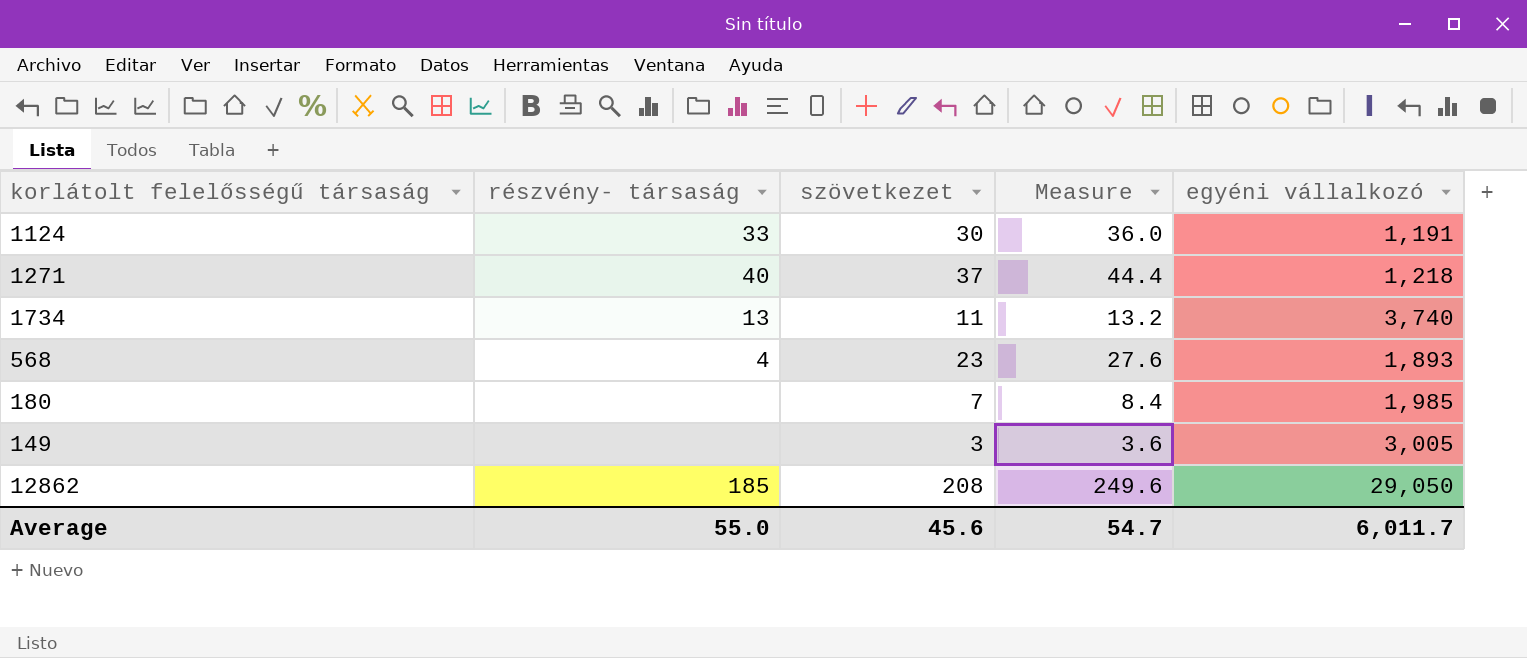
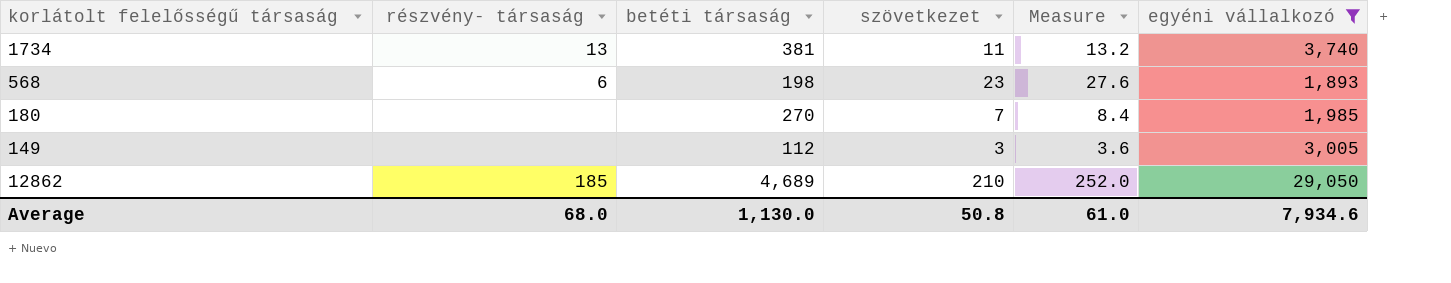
filter: none -> egyéni vállalkozó >= 1,893
column betéti társaság | position: none -> 3
568 | részvény- társaság: 4 -> 6
12862 | szövetkezet: 208 -> 210
12862 | Measure: 249.6 -> 252.0
Average | részvény- társaság: 55.0 -> 68.0
Average | szövetkezet: 45.6 -> 50.8
Average | Measure: 54.7 -> 61.0
Average | egyéni vállalkozó: 6,011.7 -> 7,934.6

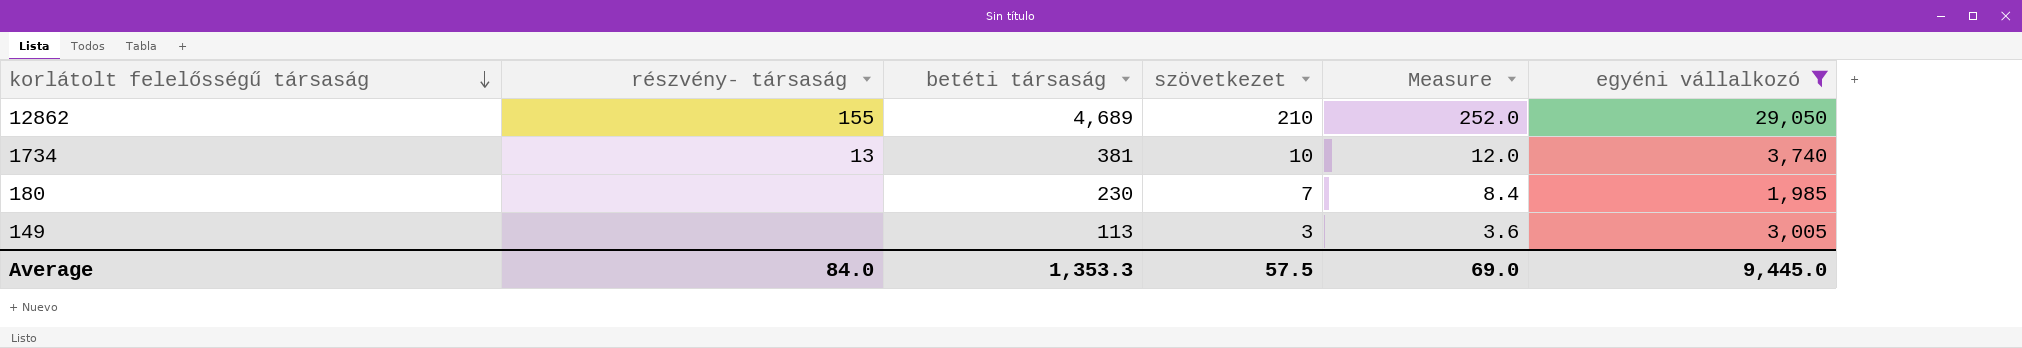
row order: none -> korlátolt felelősségű társaság descending
row 568: 6 | 198 | 23 | 27.6 | 1,893 -> none
12862 | részvény- társaság: 185 -> 155
1734 | szövetkezet: 11 -> 10
1734 | Measure: 13.2 -> 12.0
180 | betéti társaság: 270 -> 230
149 | betéti társaság: 112 -> 113
Average | részvény- társaság: 68.0 -> 84.0
Average | betéti társaság: 1,130.0 -> 1,353.3
Average | szövetkezet: 50.8 -> 57.5
Average | Measure: 61.0 -> 69.0
Average | egyéni vállalkozó: 7,934.6 -> 9,445.0

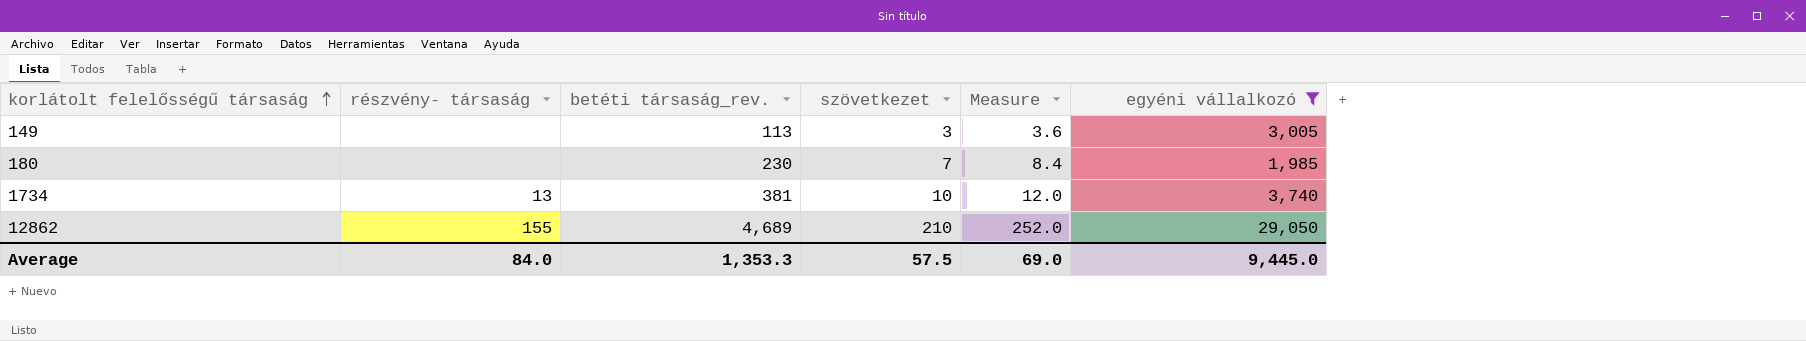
row order: korlátolt felelősségű társaság descending -> korlátolt felelősségű társaság ascending
column name: betéti társaság -> betéti társaság_rev.

